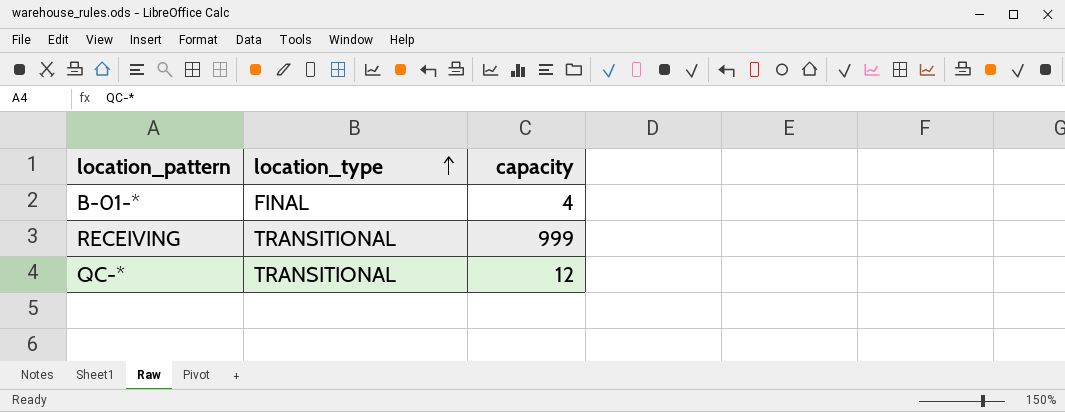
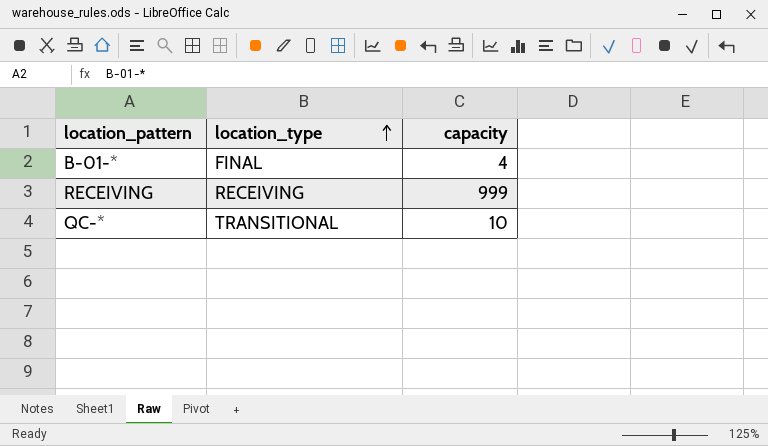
RECEIVING | location_type: TRANSITIONAL -> RECEIVING
QC-* | capacity: 12 -> 10

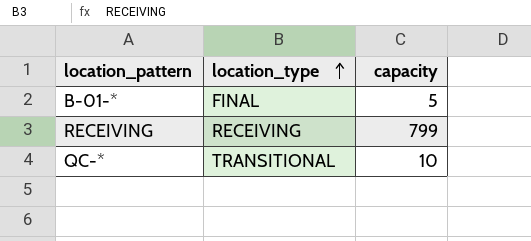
B-01-* | capacity: 4 -> 5
RECEIVING | capacity: 999 -> 799

